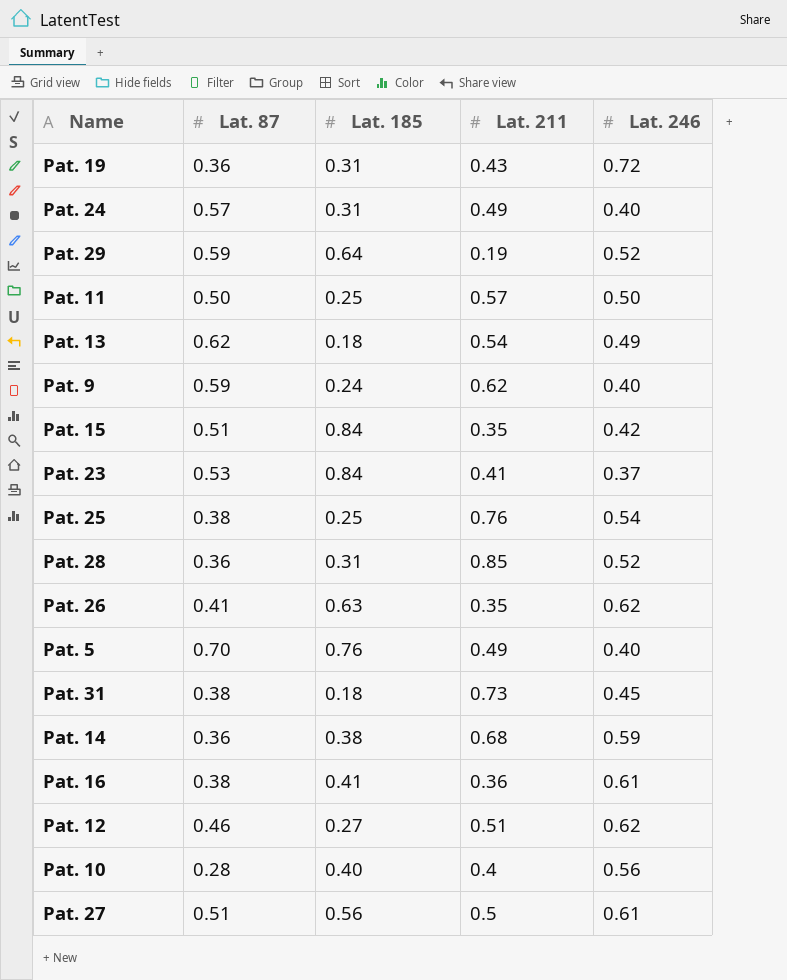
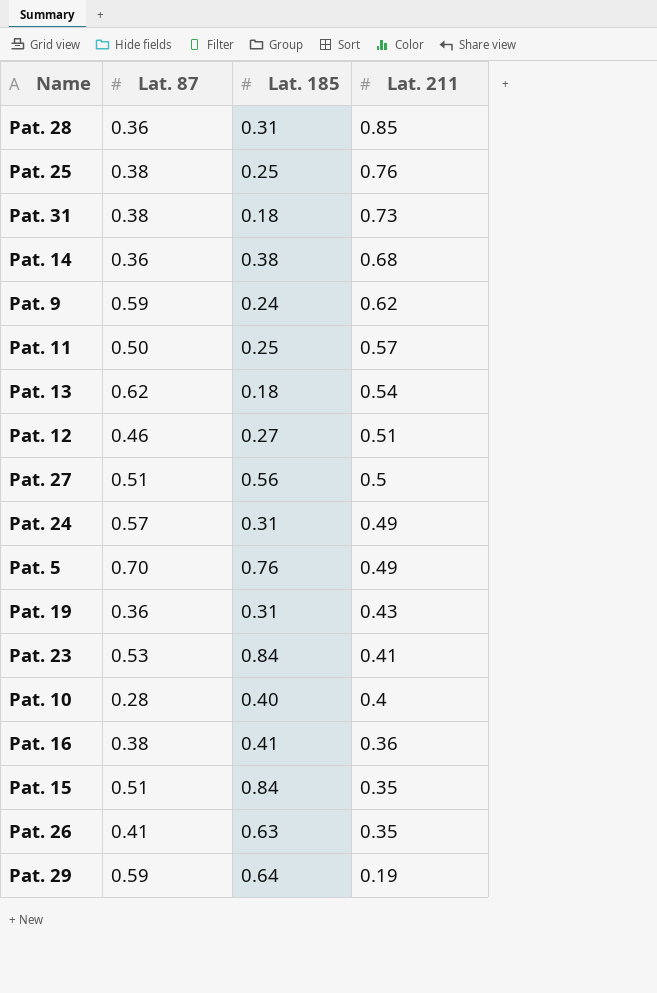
row order: none -> Lat. 211 descending
column Lat. 246 | position: 5 -> none

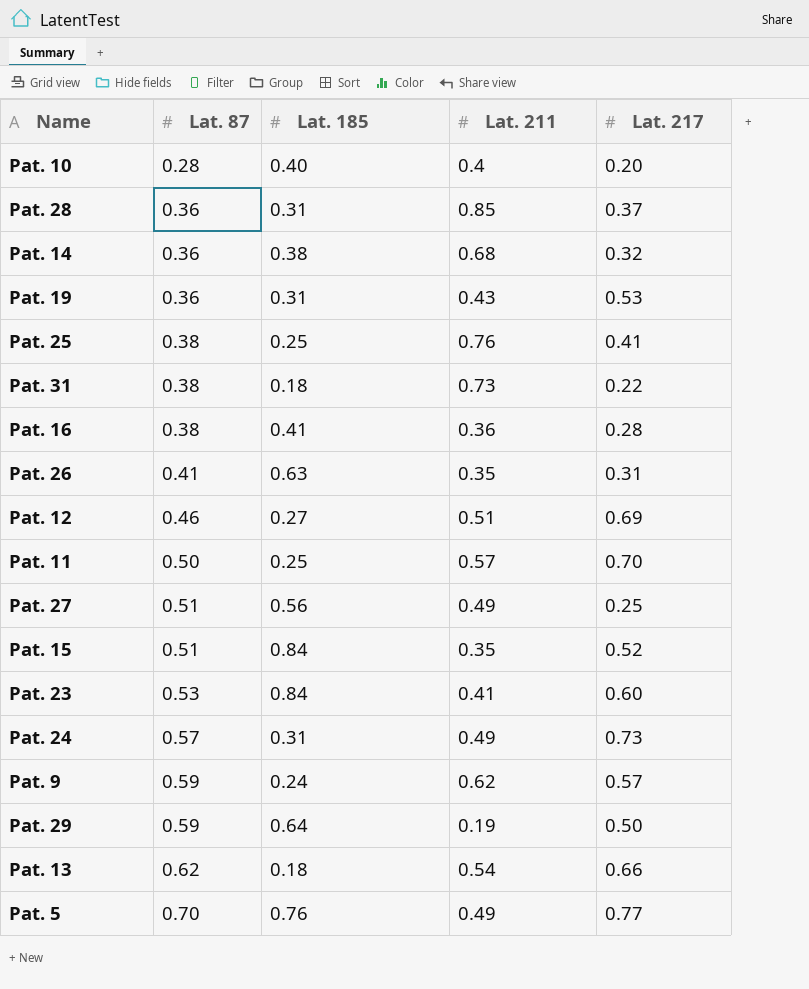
row order: Lat. 211 descending -> Lat. 87 ascending
column Lat. 217 | position: none -> 5
Pat. 27 | Lat. 211: 0.5 -> 0.49

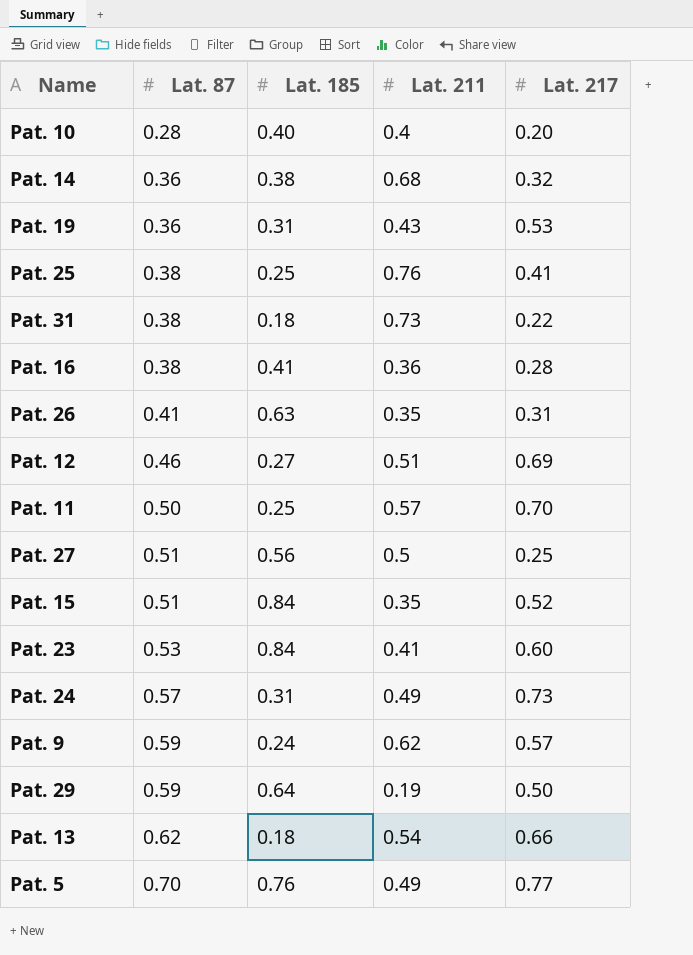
row Pat. 28: 0.36 | 0.31 | 0.85 | 0.37 -> none
Pat. 27 | Lat. 211: 0.49 -> 0.5

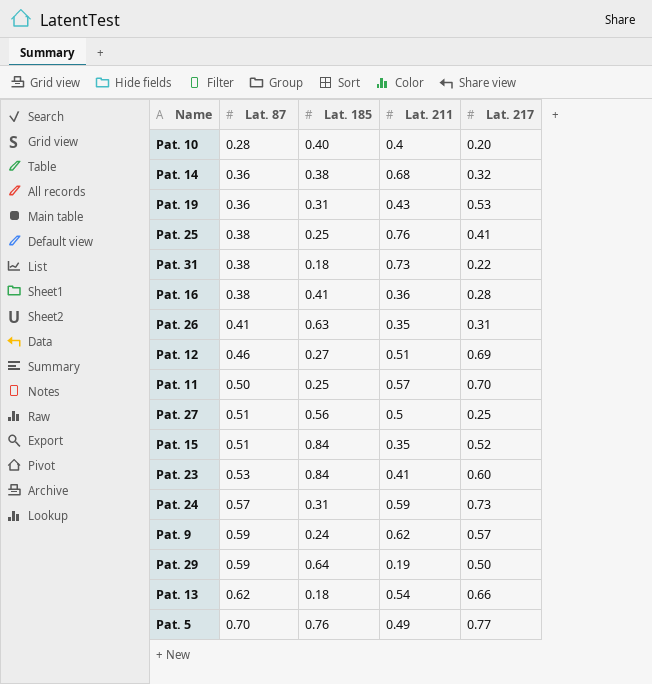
Pat. 24 | Lat. 211: 0.49 -> 0.59

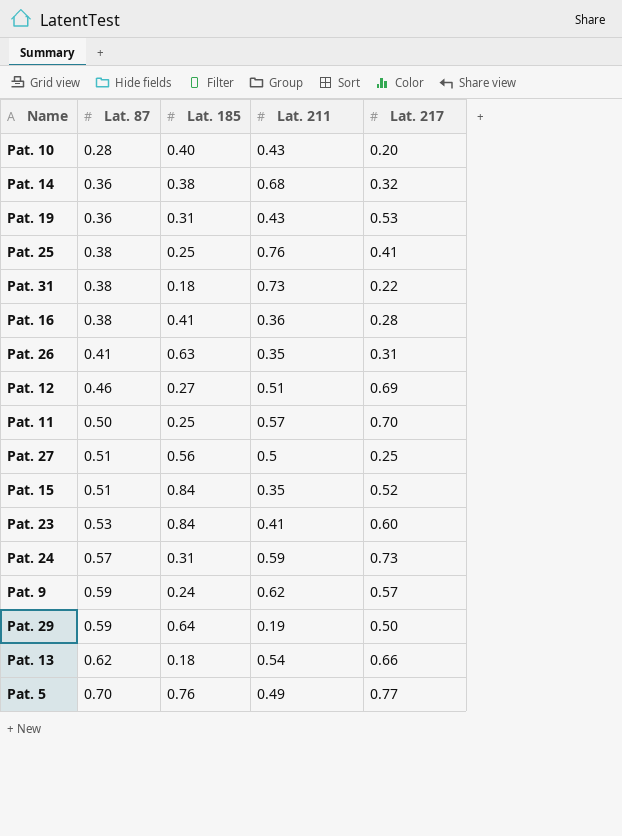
Pat. 10 | Lat. 211: 0.4 -> 0.43

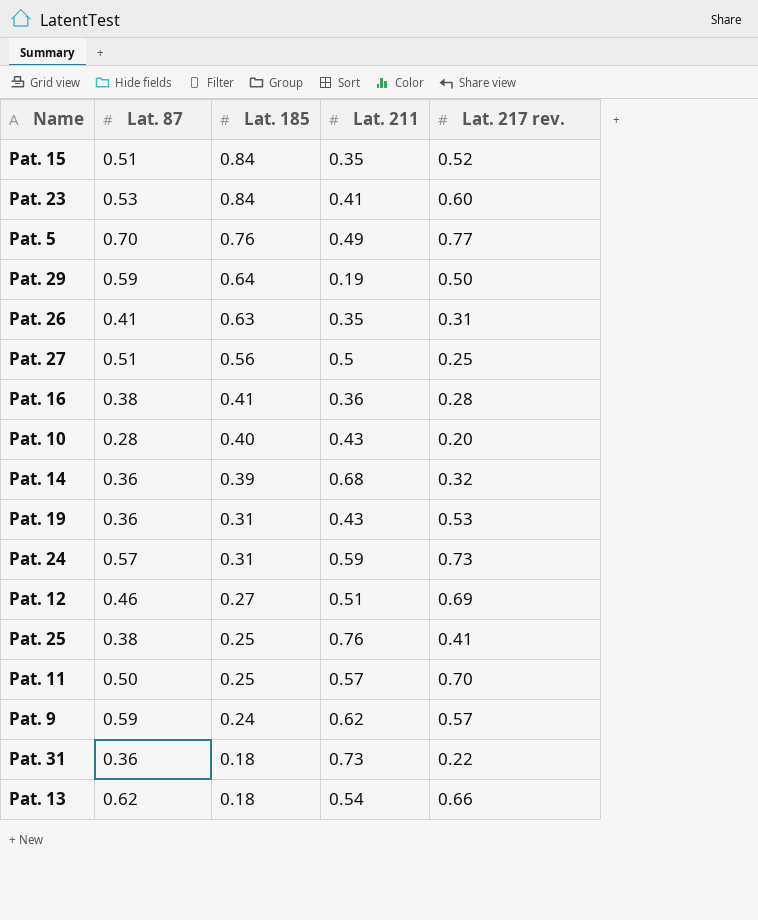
row order: Lat. 87 ascending -> Lat. 185 descending
column name: Lat. 217 -> Lat. 217 rev.
Pat. 14 | Lat. 185: 0.38 -> 0.39
Pat. 31 | Lat. 87: 0.38 -> 0.36

